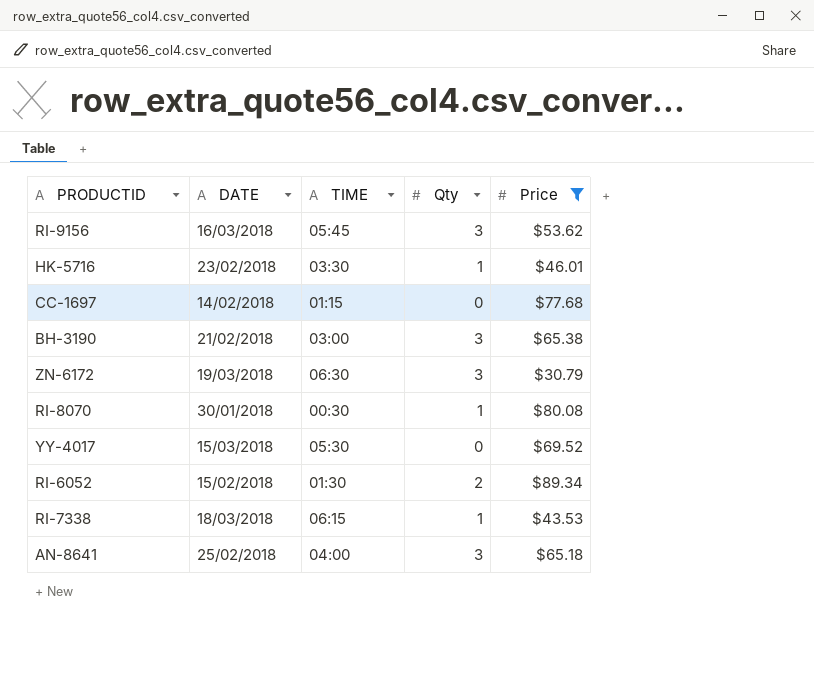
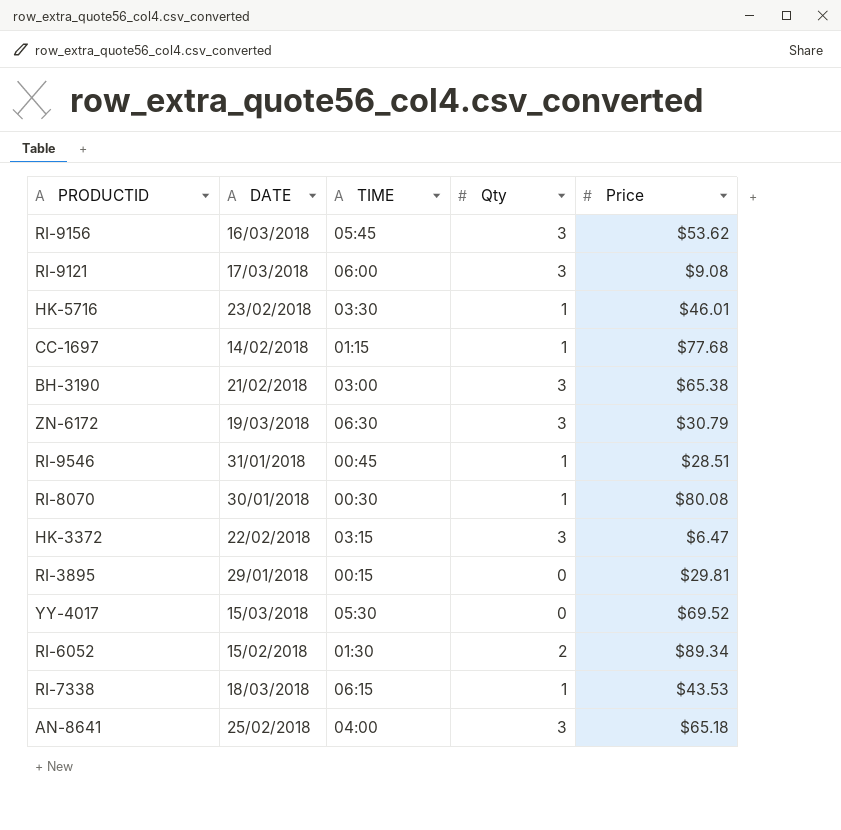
filter: Price >= $30.79 -> none
CC-1697 | Qty: 0 -> 1

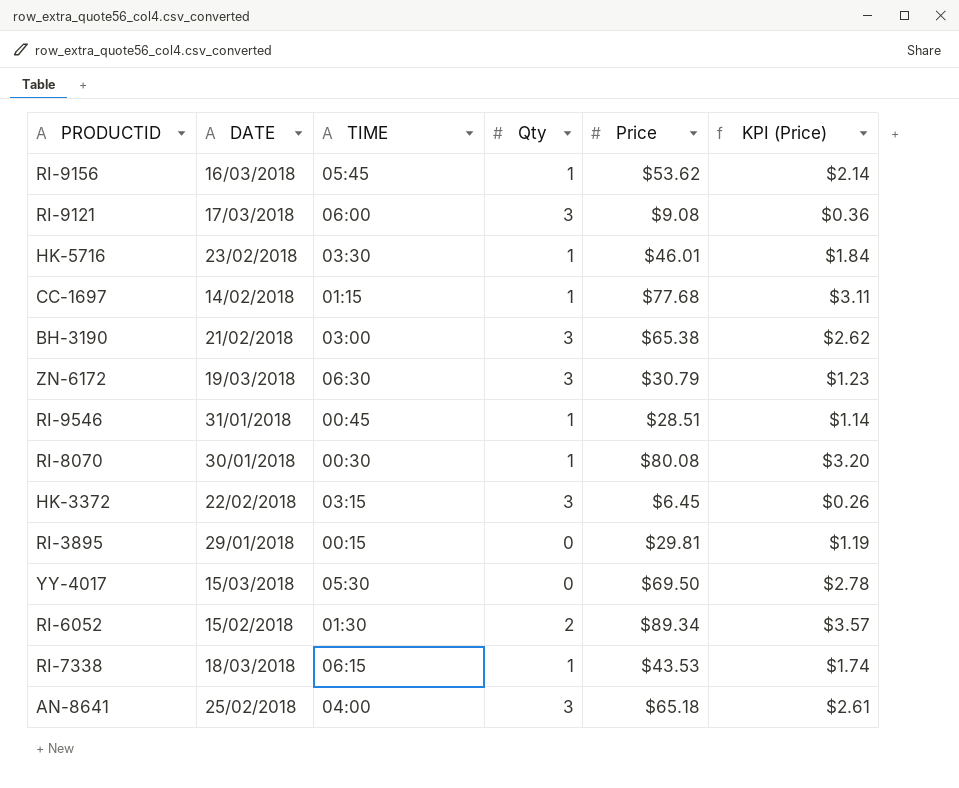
column KPI (Price) | formula: none -> [Price] * 0.04
RI-9156 | Qty: 3 -> 1
HK-3372 | Price: $6.47 -> $6.45
YY-4017 | Price: $69.52 -> $69.50

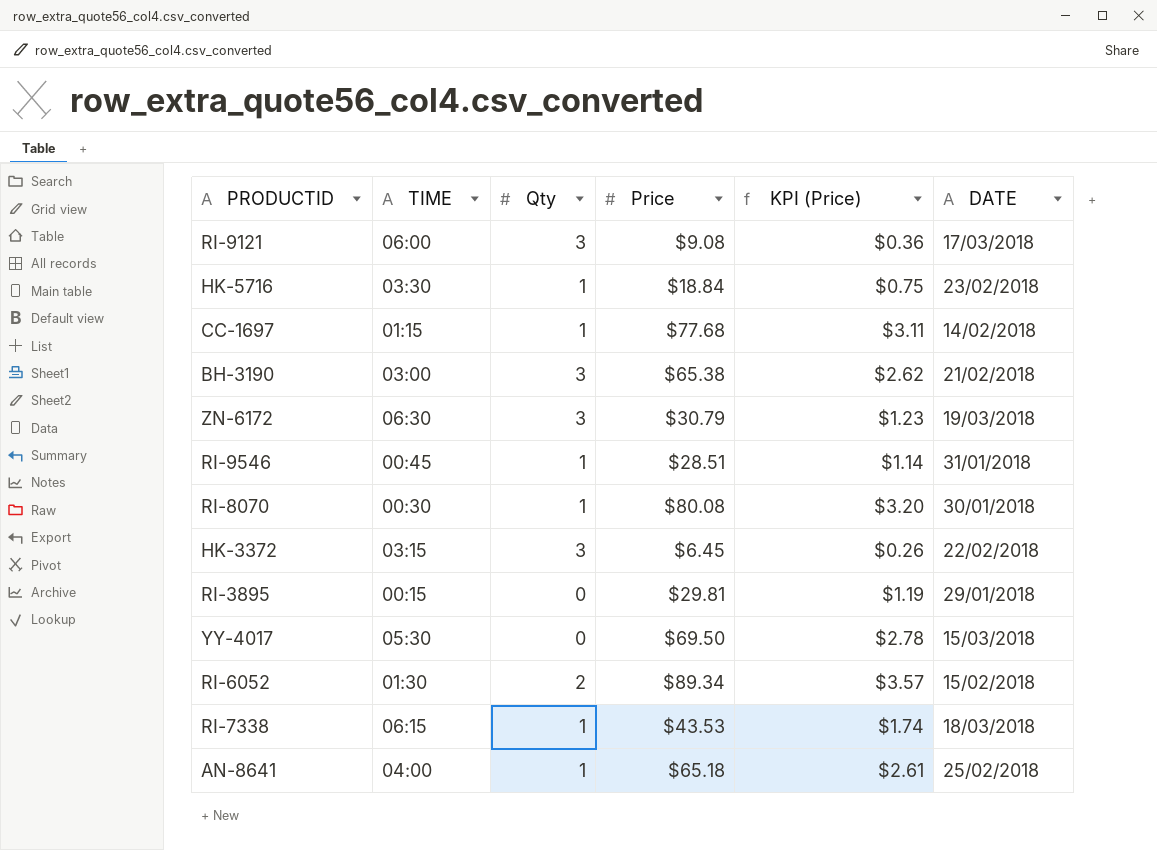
column DATE | position: 2 -> 6
row RI-9156: 16/03/2018 | 05:45 | 1 | $53.62 | $2.14 -> none
HK-5716 | Price: $46.01 -> $18.84
HK-5716 | KPI (Price): $1.84 -> $0.75
AN-8641 | Qty: 3 -> 1

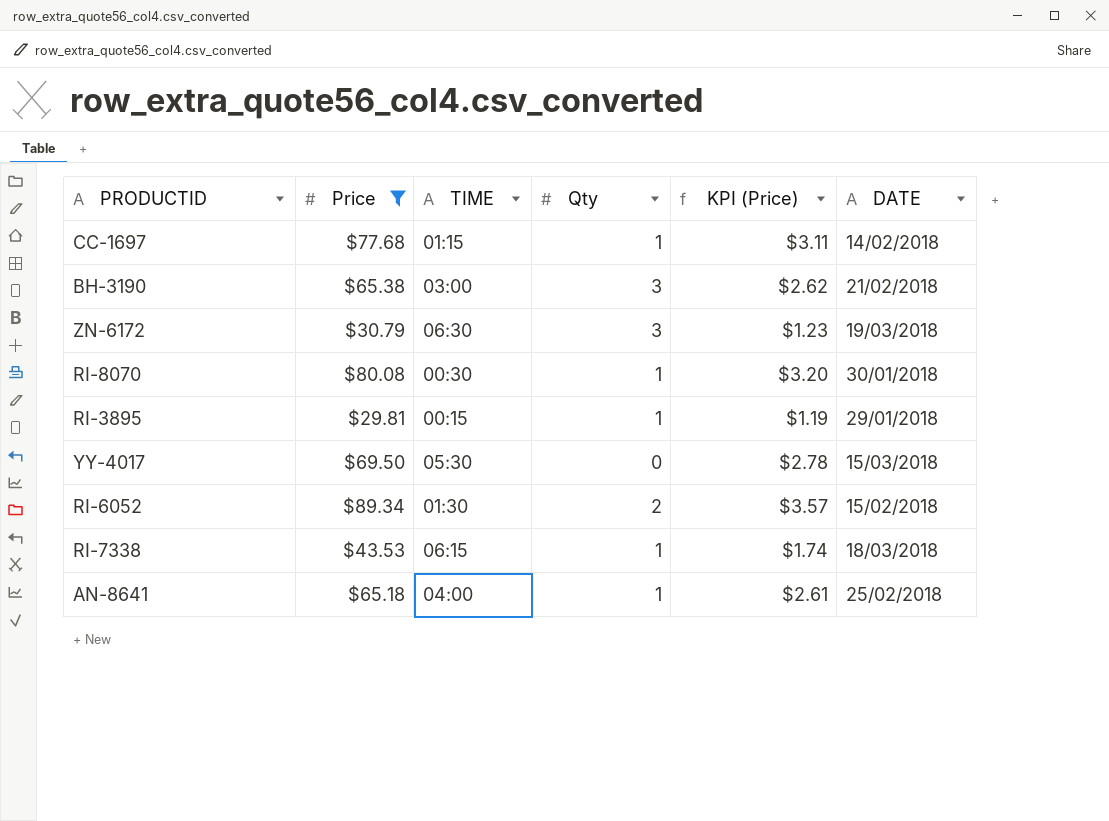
filter: none -> Price >= $29.81
column Price | position: 4 -> 2
RI-3895 | Qty: 0 -> 1

